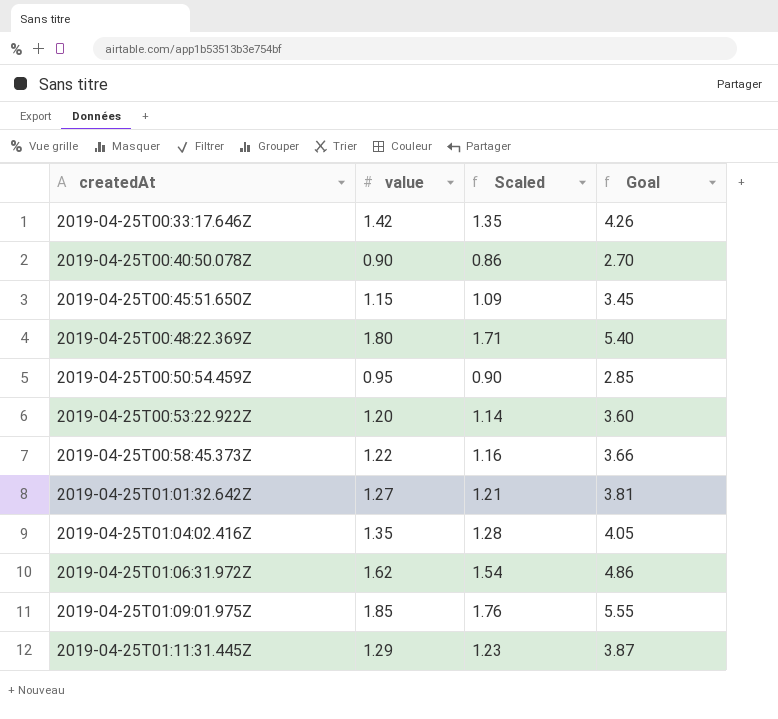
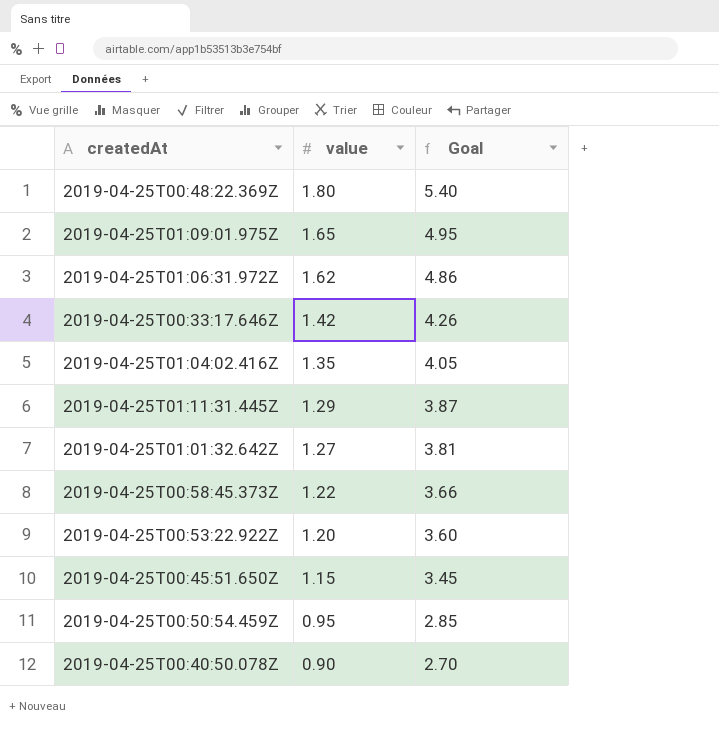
row order: createdAt ascending -> value descending
column Scaled | formula: [value] * 0.95 -> none
2019-04-25T01:09:01.975Z | value: 1.85 -> 1.65
2019-04-25T01:09:01.975Z | Goal: 5.55 -> 4.95

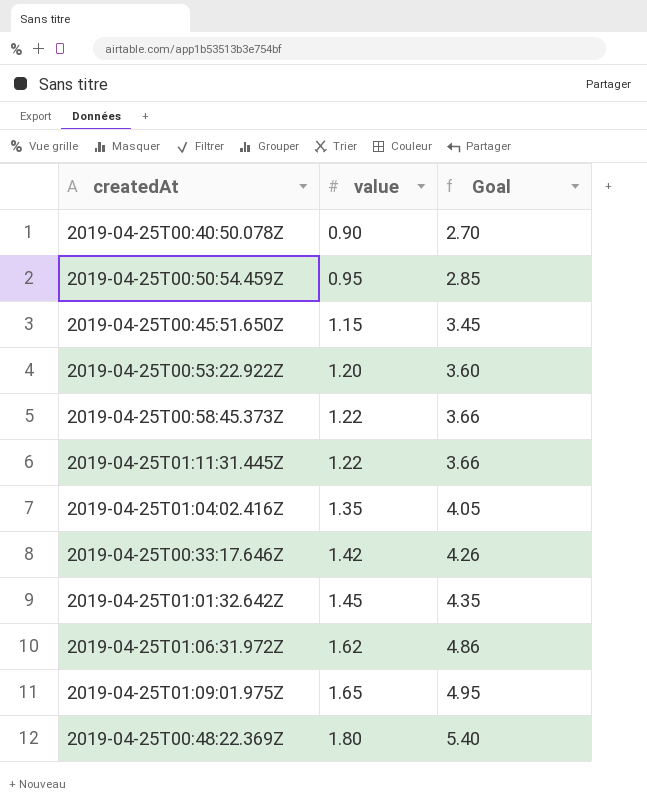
row order: value descending -> value ascending
2019-04-25T01:11:31.445Z | value: 1.29 -> 1.22
2019-04-25T01:11:31.445Z | Goal: 3.87 -> 3.66
2019-04-25T01:01:32.642Z | value: 1.27 -> 1.45
2019-04-25T01:01:32.642Z | Goal: 3.81 -> 4.35

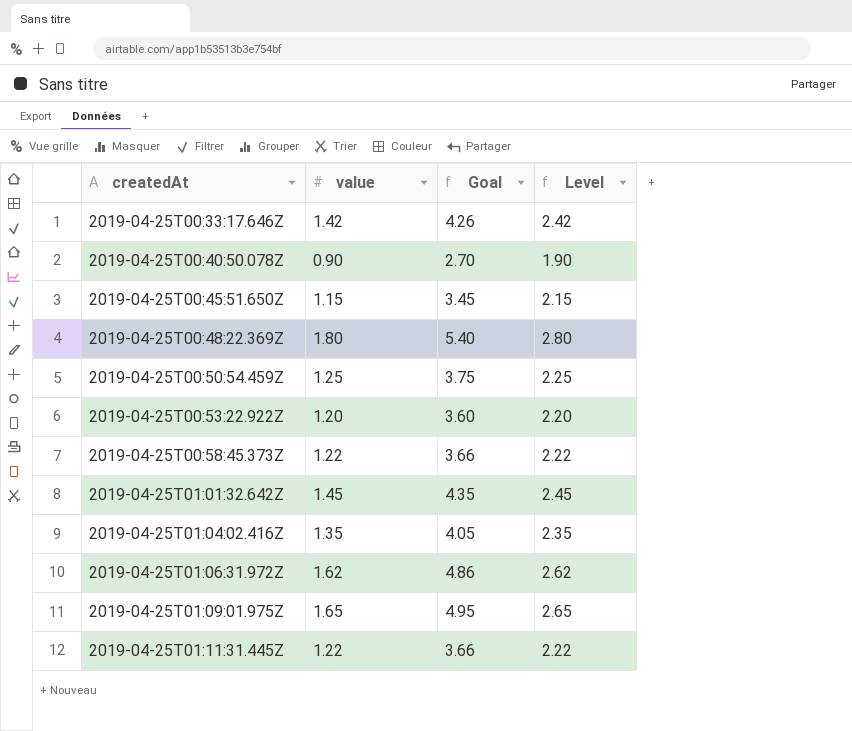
row order: value ascending -> createdAt ascending
column Level | formula: none -> [value] + 1
2019-04-25T00:50:54.459Z | value: 0.95 -> 1.25
2019-04-25T00:50:54.459Z | Goal: 2.85 -> 3.75

